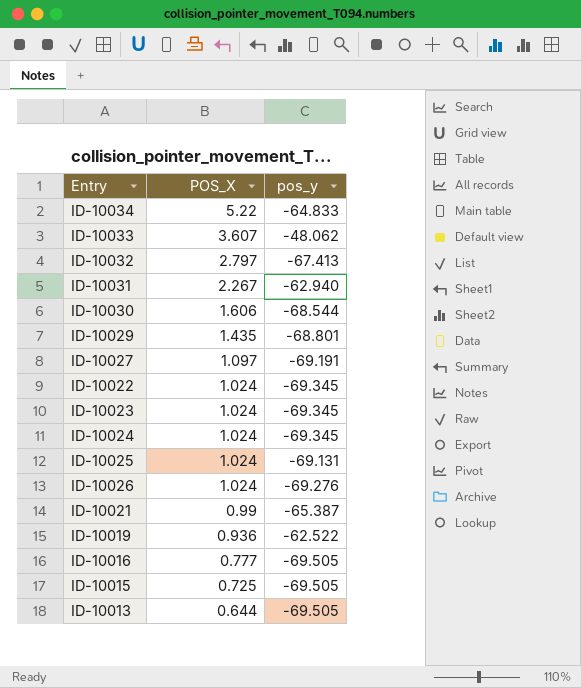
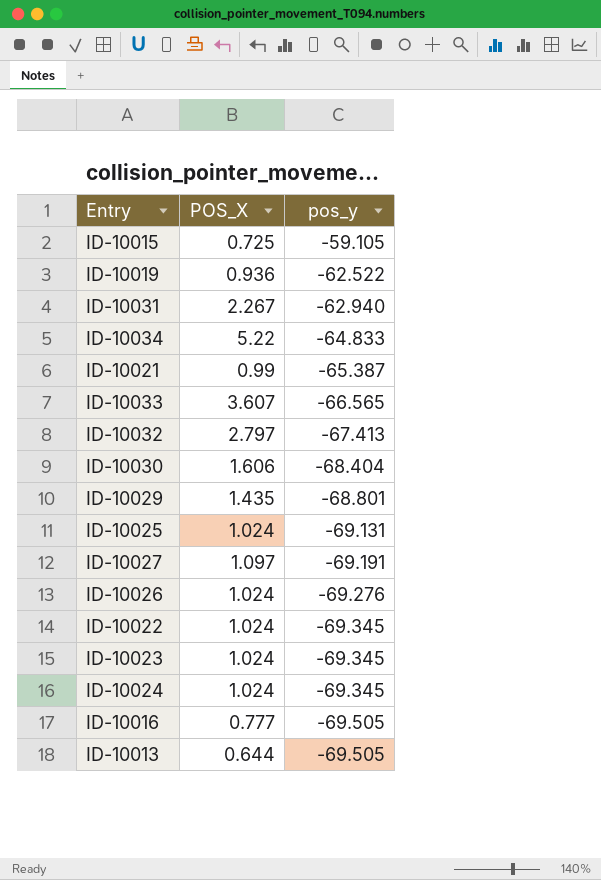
row order: POS_X descending -> pos_y descending
ID-10015 | pos_y: -69.505 -> -59.105
ID-10033 | pos_y: -48.062 -> -66.565
ID-10030 | pos_y: -68.544 -> -68.404

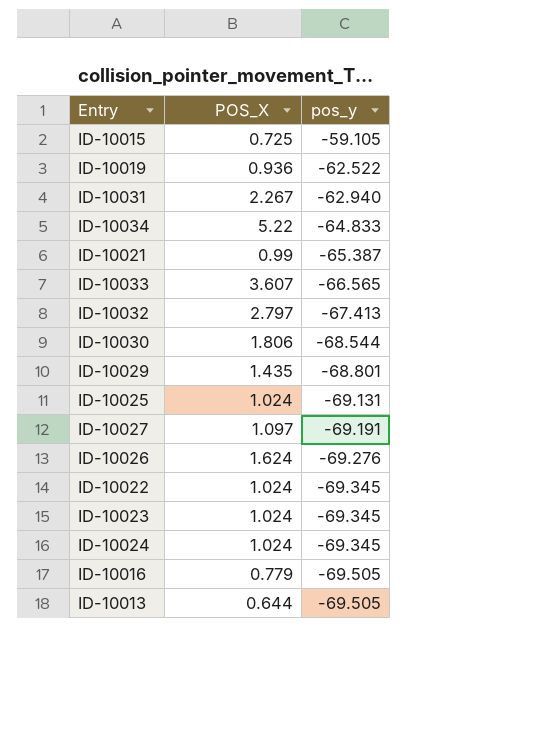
ID-10030 | POS_X: 1.606 -> 1.806
ID-10030 | pos_y: -68.404 -> -68.544
ID-10026 | POS_X: 1.024 -> 1.624
ID-10016 | POS_X: 0.777 -> 0.779

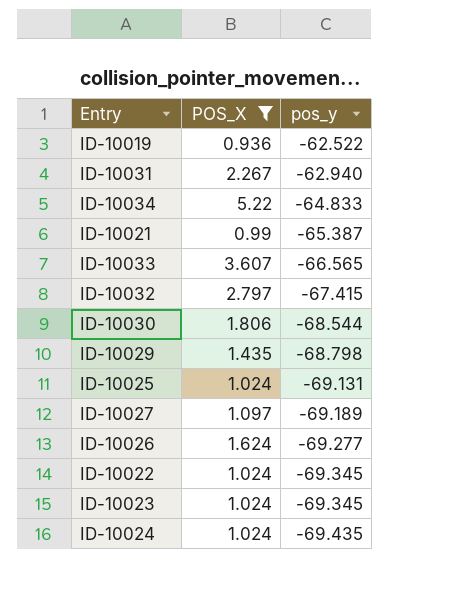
filter: none -> POS_X >= 0.936
ID-10032 | pos_y: -67.413 -> -67.415
ID-10029 | pos_y: -68.801 -> -68.798
ID-10027 | pos_y: -69.191 -> -69.189
ID-10026 | pos_y: -69.276 -> -69.277
ID-10024 | pos_y: -69.345 -> -69.435

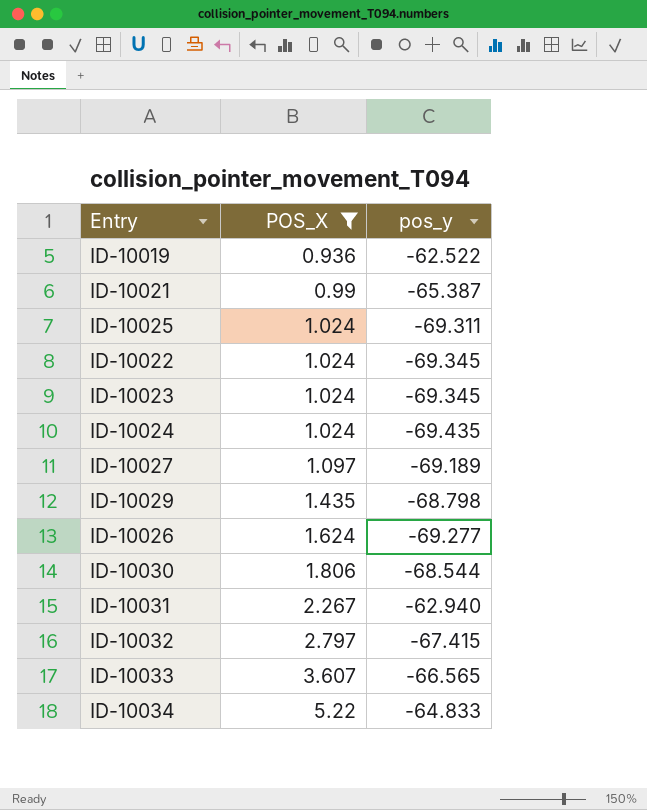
row order: pos_y descending -> POS_X ascending
ID-10025 | pos_y: -69.131 -> -69.311

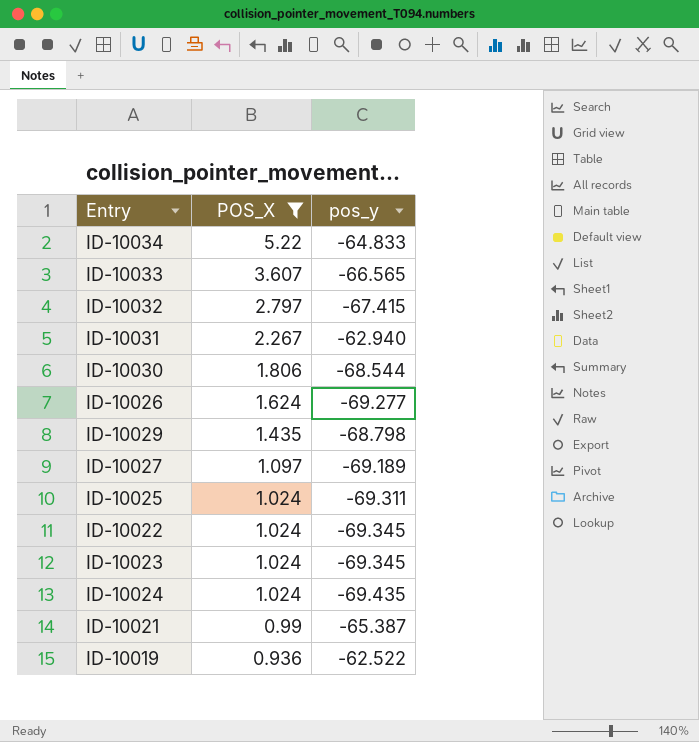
row order: POS_X ascending -> POS_X descending

